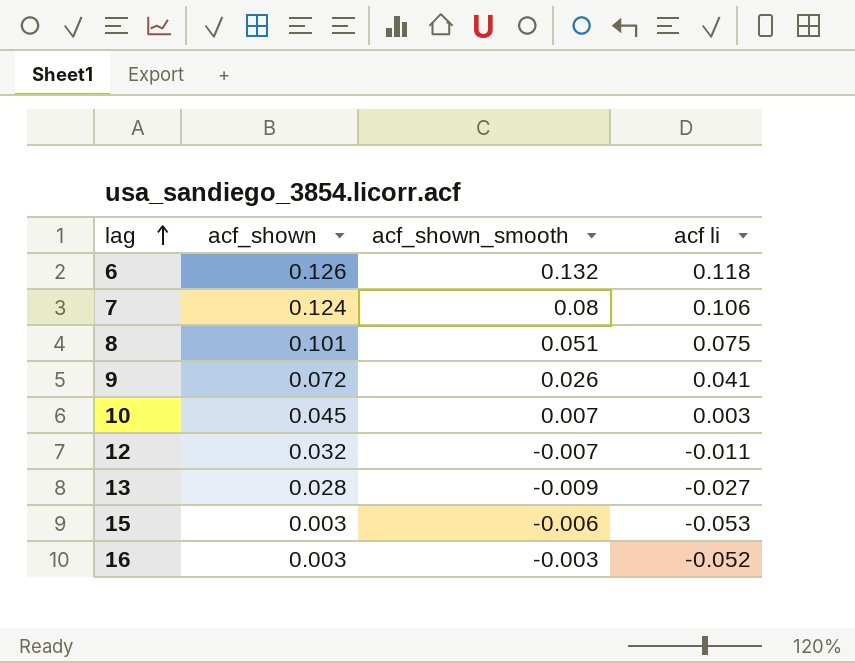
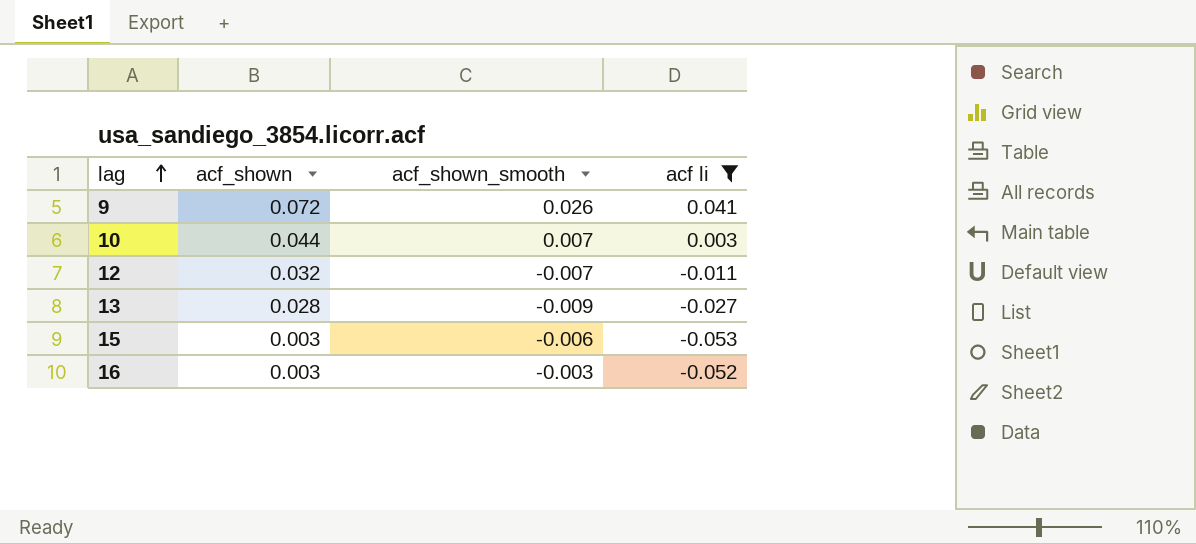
filter: none -> acf li <= 0.041
10 | acf_shown: 0.045 -> 0.044

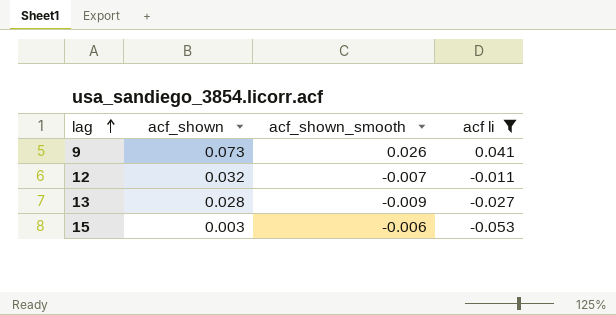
row 10: 0.044 | 0.007 | 0.003 -> none
row 16: 0.003 | -0.003 | -0.052 -> none
9 | acf_shown: 0.072 -> 0.073

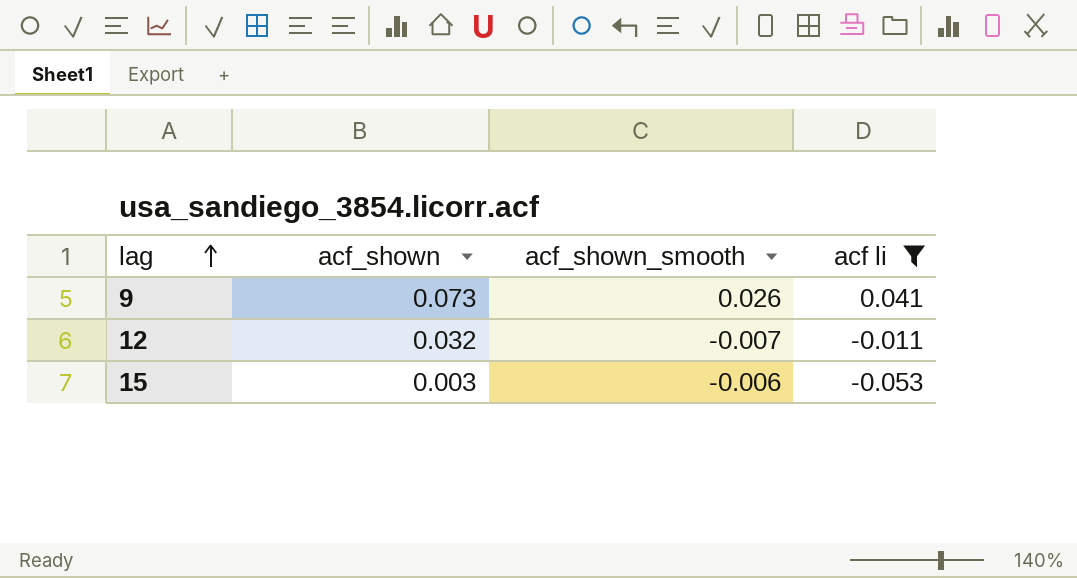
row 13: 0.028 | -0.009 | -0.027 -> none

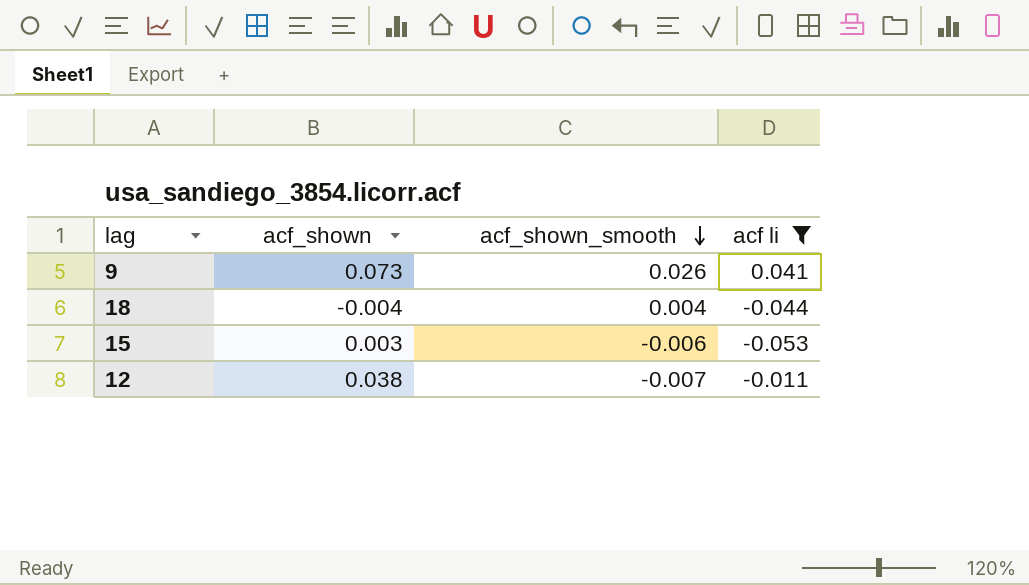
row order: lag ascending -> acf_shown_smooth descending
row 18: none -> -0.004 | 0.004 | -0.044
12 | acf_shown: 0.032 -> 0.038

